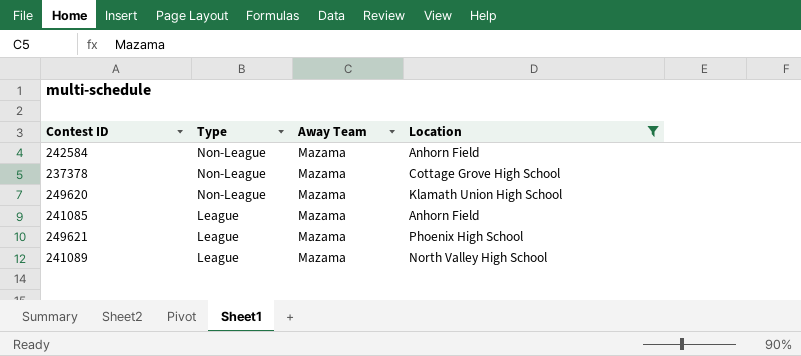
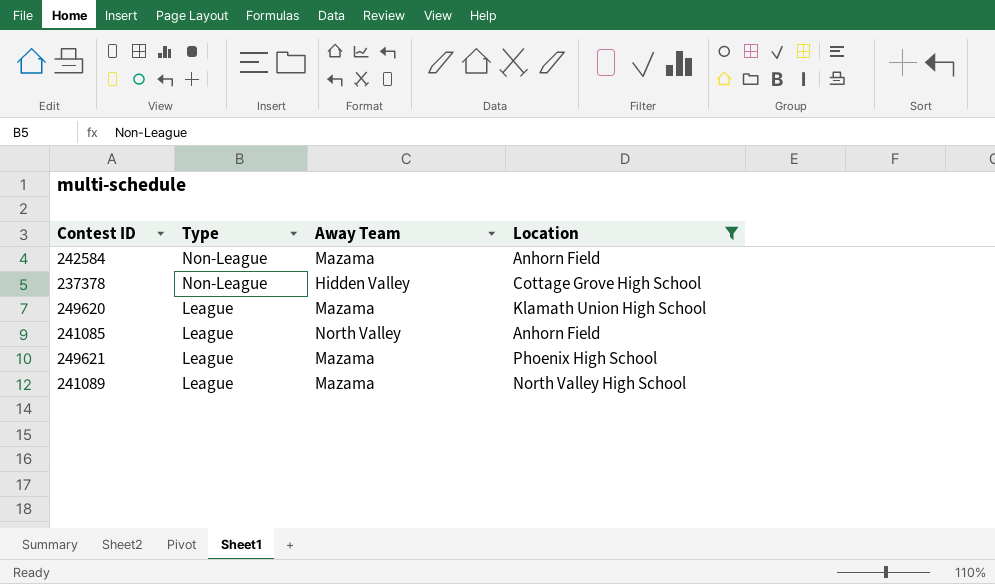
237378 | Away Team: Mazama -> Hidden Valley
249620 | Type: Non-League -> League
241085 | Away Team: Mazama -> North Valley

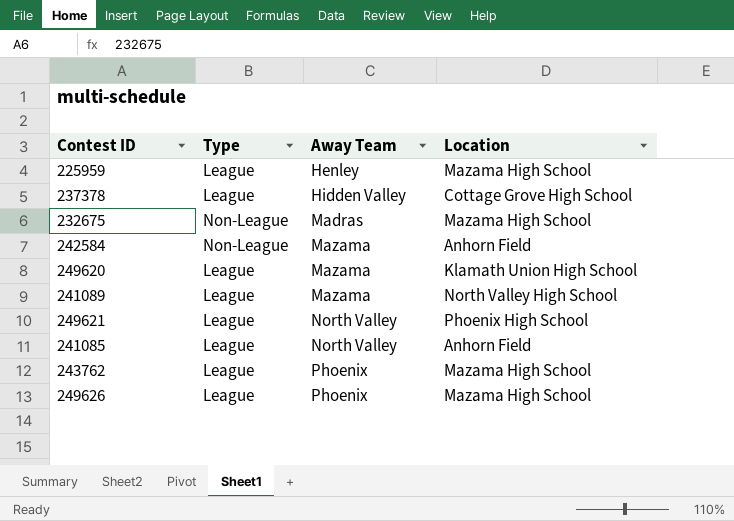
filter: Location != Mazama High School -> none
row order: Type descending -> Away Team ascending
237378 | Type: Non-League -> League
249621 | Away Team: Mazama -> North Valley

